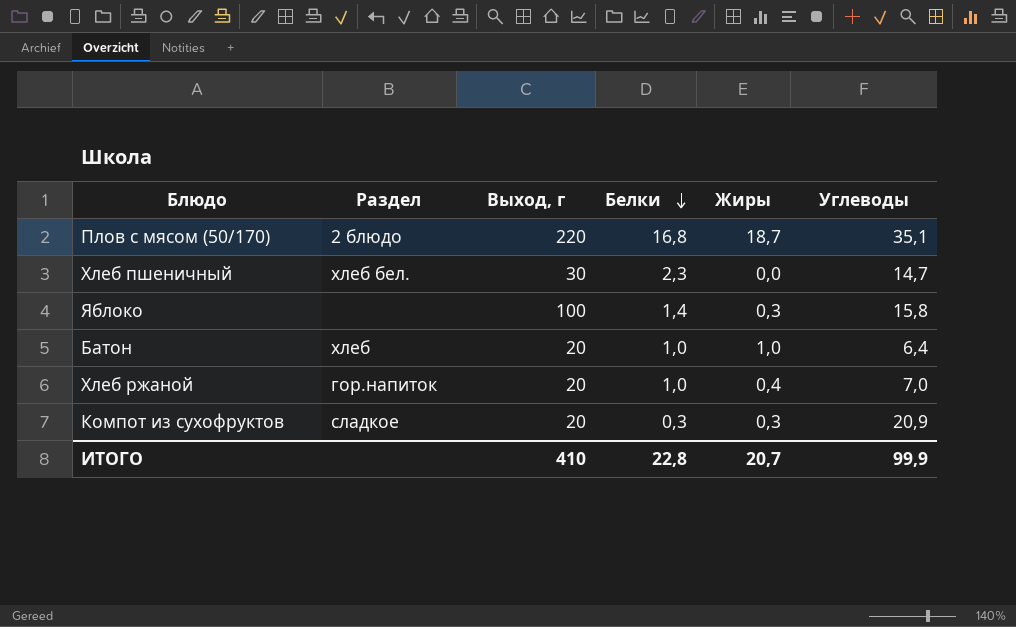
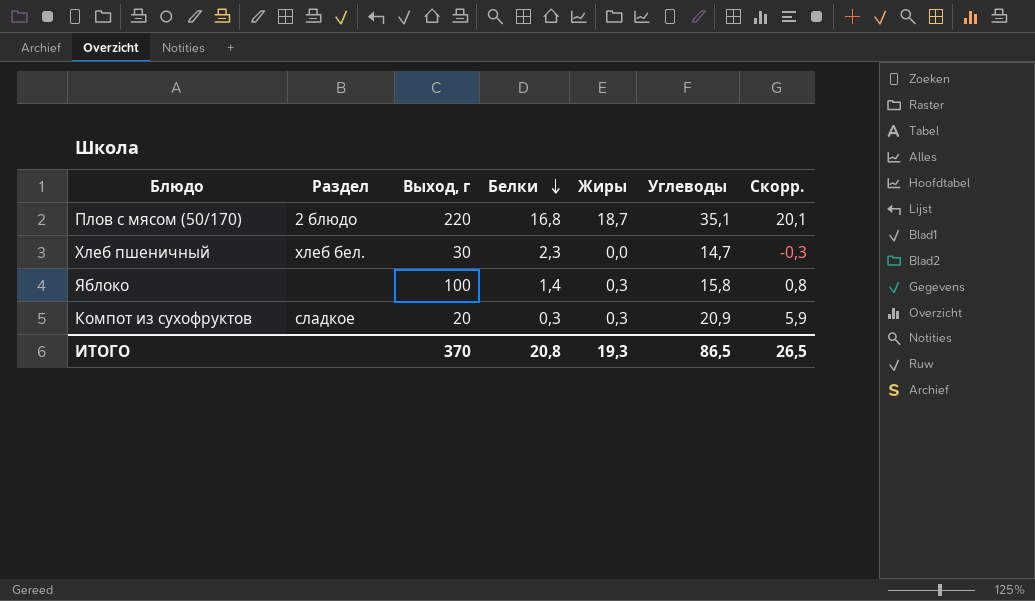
column Скорр. | formula: none -> [Углеводы] - 15
row Батон: хлеб | 20 | 1,0 | 1,0 | 6,4 -> none
row Хлеб ржаной: гор.напиток | 20 | 1,0 | 0,4 | 7,0 -> none
ИТОГО | Выход, г: 410 -> 370
ИТОГО | Белки: 22,8 -> 20,8
ИТОГО | Жиры: 20,7 -> 19,3
ИТОГО | Углеводы: 99,9 -> 86,5

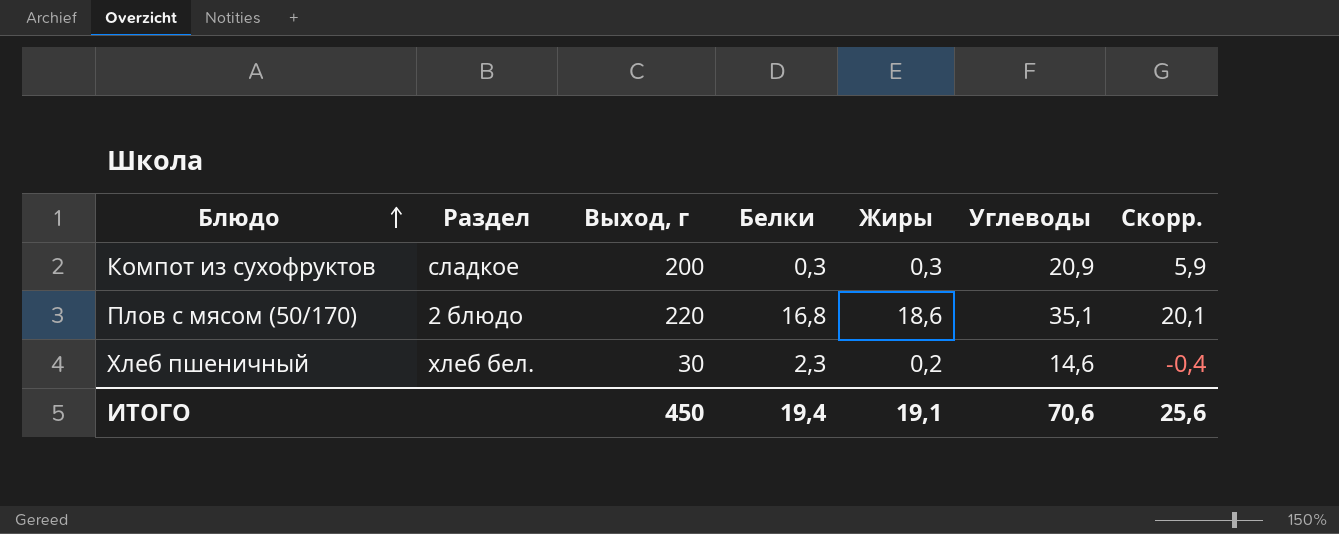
row order: Белки descending -> Блюдо ascending
row Яблоко: none | 100 | 1,4 | 0,3 | 15,8 | 0,8 -> none
Компот из сухофруктов | Выход, г: 20 -> 200
Плов с мясом (50/170) | Жиры: 18,7 -> 18,6
Хлеб пшеничный | Жиры: 0,0 -> 0,2
Хлеб пшеничный | Углеводы: 14,7 -> 14,6
Хлеб пшеничный | Скорр.: -0,3 -> -0,4
ИТОГО | Выход, г: 370 -> 450
ИТОГО | Белки: 20,8 -> 19,4
ИТОГО | Жиры: 19,3 -> 19,1
ИТОГО | Углеводы: 86,5 -> 70,6
ИТОГО | Скорр.: 26,5 -> 25,6

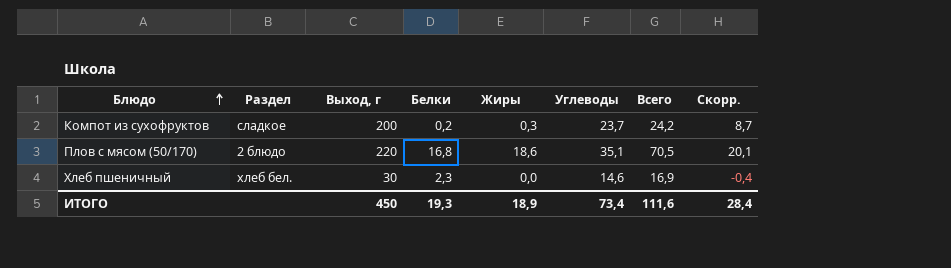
column Всего | formula: none -> [Белки] + [Жиры] + [Углеводы]
Компот из сухофруктов | Белки: 0,3 -> 0,2
Компот из сухофруктов | Углеводы: 20,9 -> 23,7
Компот из сухофруктов | Скорр.: 5,9 -> 8,7
Хлеб пшеничный | Жиры: 0,2 -> 0,0
ИТОГО | Белки: 19,4 -> 19,3
ИТОГО | Жиры: 19,1 -> 18,9
ИТОГО | Углеводы: 70,6 -> 73,4
ИТОГО | Скорр.: 25,6 -> 28,4

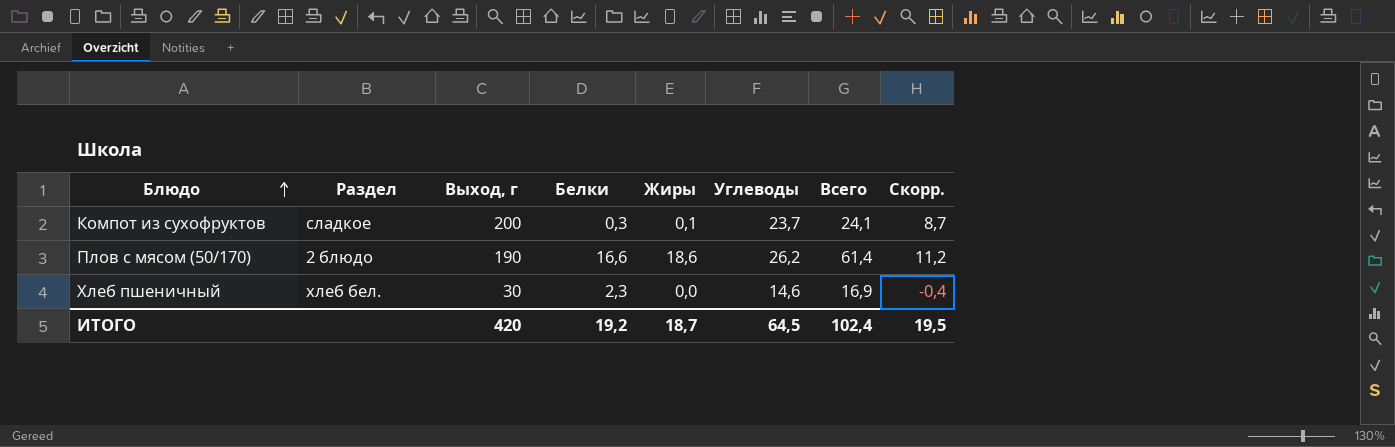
Компот из сухофруктов | Белки: 0,2 -> 0,3
Компот из сухофруктов | Жиры: 0,3 -> 0,1
Компот из сухофруктов | Всего: 24,2 -> 24,1
Плов с мясом (50/170) | Выход, г: 220 -> 190
Плов с мясом (50/170) | Белки: 16,8 -> 16,6
Плов с мясом (50/170) | Углеводы: 35,1 -> 26,2
Плов с мясом (50/170) | Всего: 70,5 -> 61,4
Плов с мясом (50/170) | Скорр.: 20,1 -> 11,2
ИТОГО | Выход, г: 450 -> 420
ИТОГО | Белки: 19,3 -> 19,2
ИТОГО | Жиры: 18,9 -> 18,7
ИТОГО | Углеводы: 73,4 -> 64,5
ИТОГО | Всего: 111,6 -> 102,4
ИТОГО | Скорр.: 28,4 -> 19,5

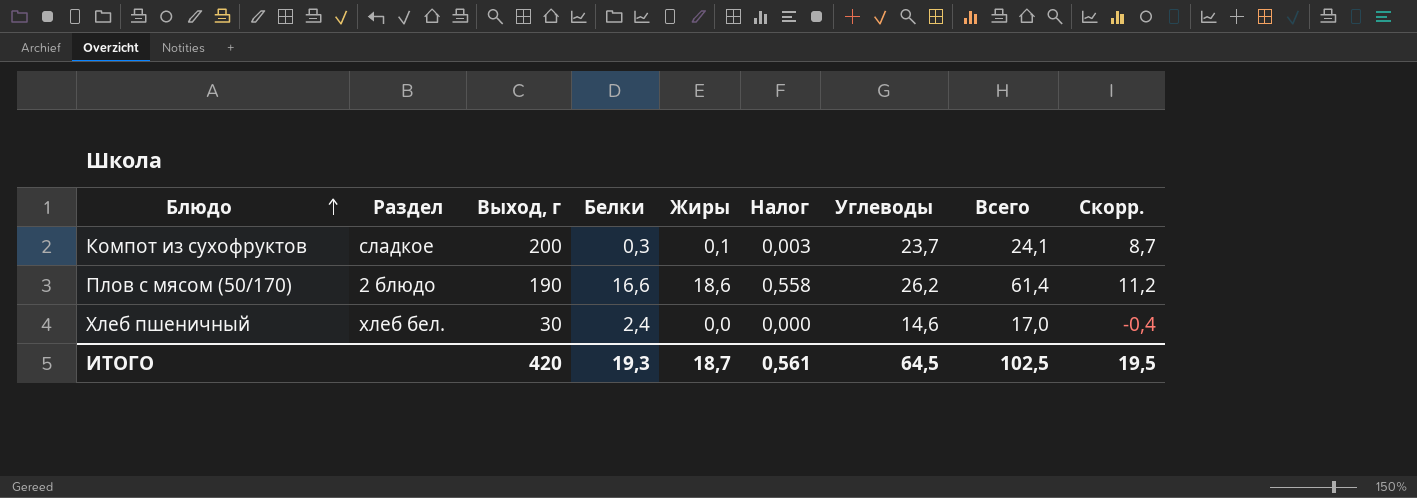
column Налог | formula: none -> [Жиры] * 0,03
Хлеб пшеничный | Белки: 2,3 -> 2,4
Хлеб пшеничный | Всего: 16,9 -> 17,0
ИТОГО | Белки: 19,2 -> 19,3
ИТОГО | Всего: 102,4 -> 102,5

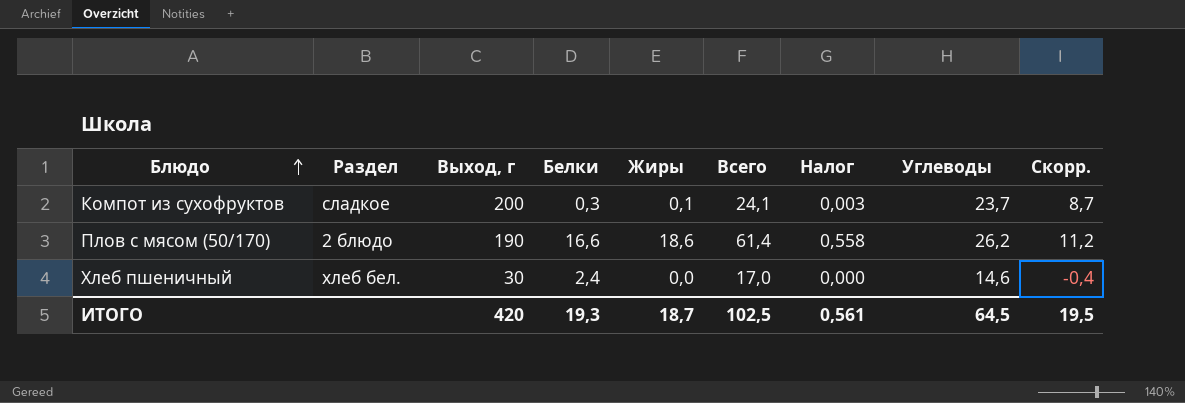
column Всего | position: 8 -> 6

